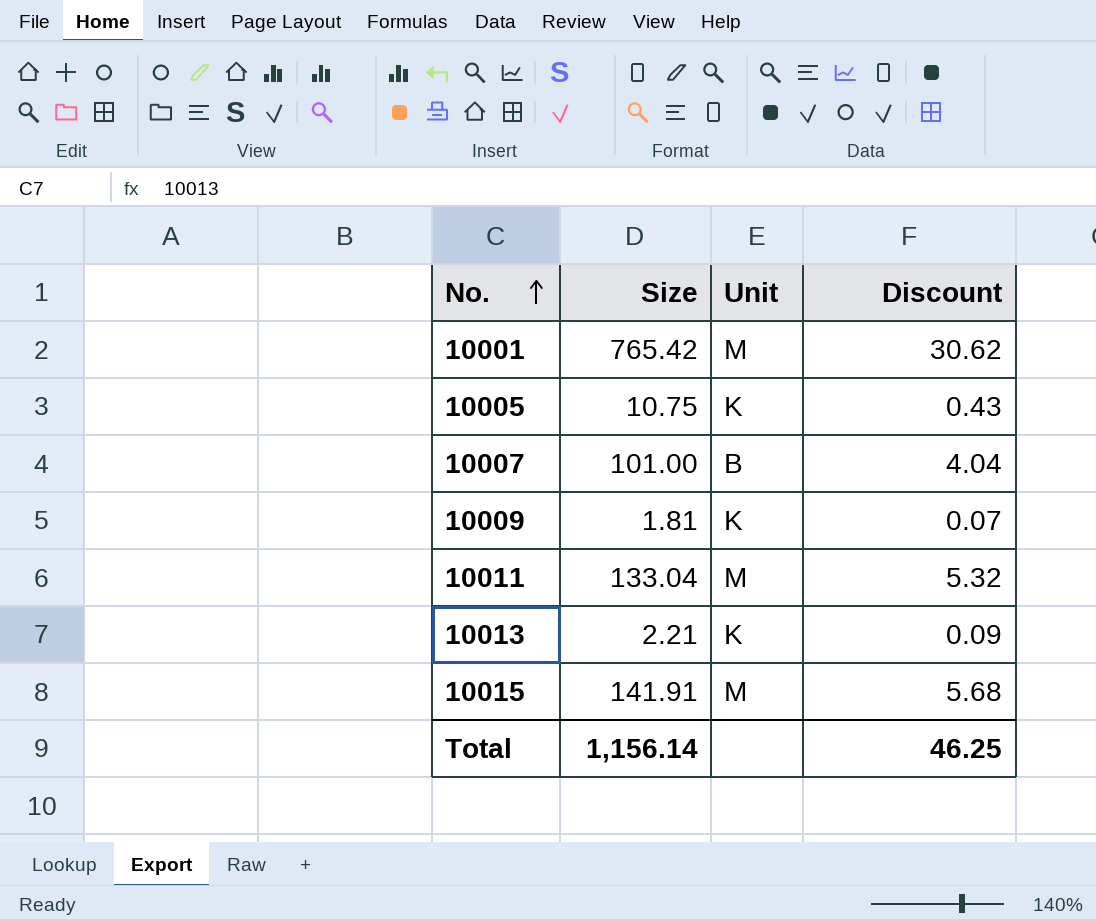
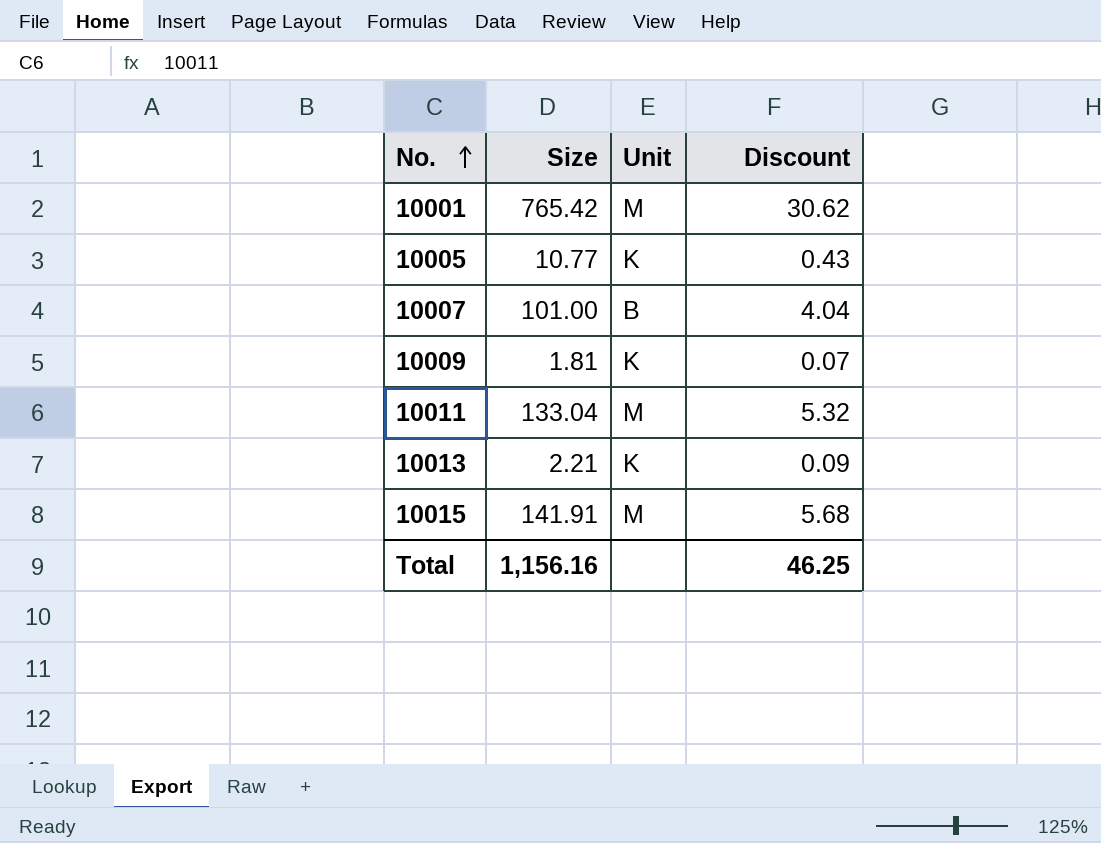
10005 | Size: 10.75 -> 10.77
Total | Size: 1,156.14 -> 1,156.16

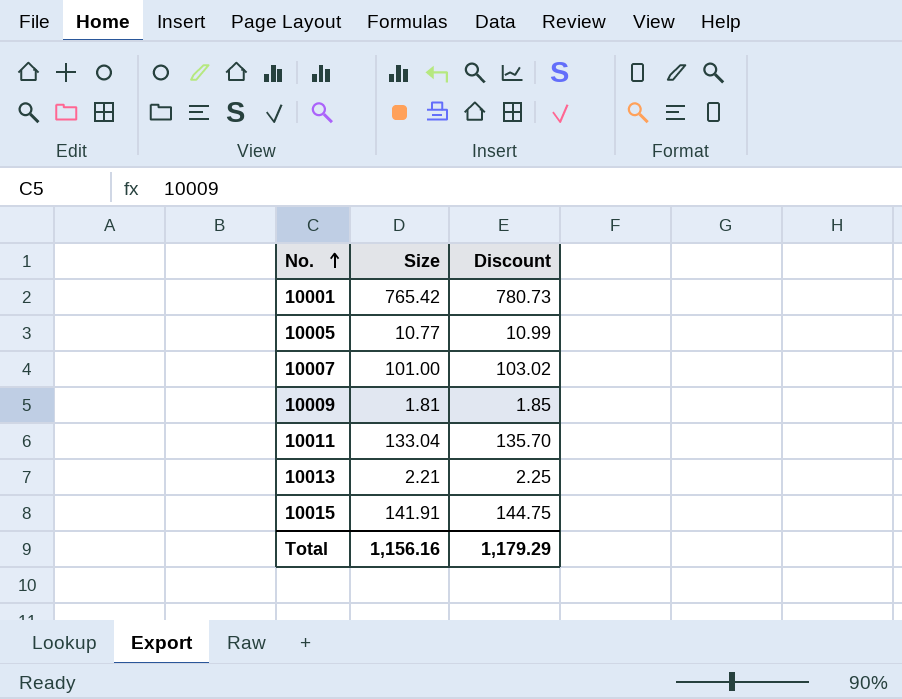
column Unit | position: 3 -> none
column Discount | formula: [Size] * 0.04 -> [Size] * 1.02
Total | Discount: 46.25 -> 1,179.29

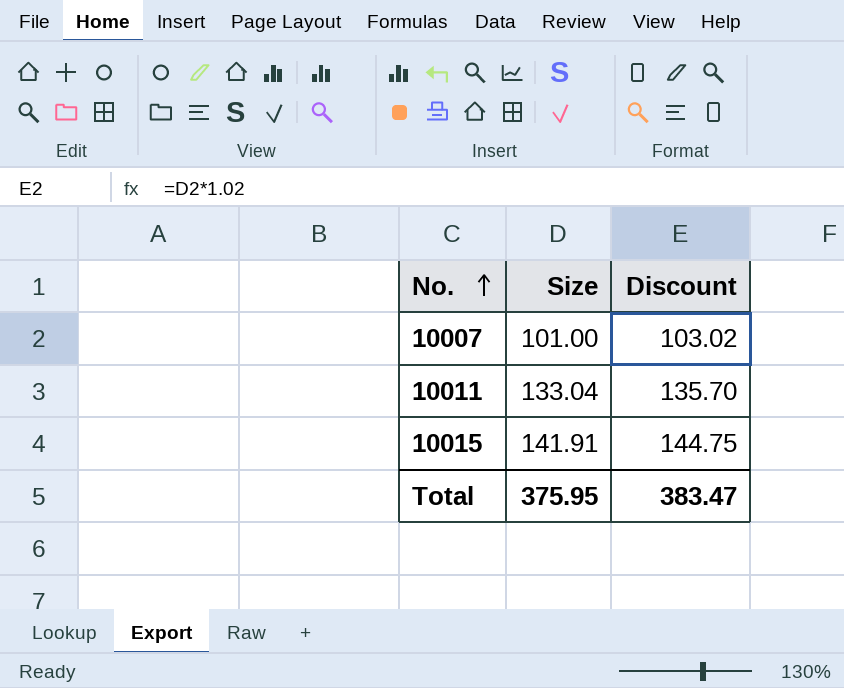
row 10001: 765.42 | 780.73 -> none
row 10005: 10.77 | 10.99 -> none
row 10009: 1.81 | 1.85 -> none
row 10013: 2.21 | 2.25 -> none
Total | Size: 1,156.16 -> 375.95
Total | Discount: 1,179.29 -> 383.47

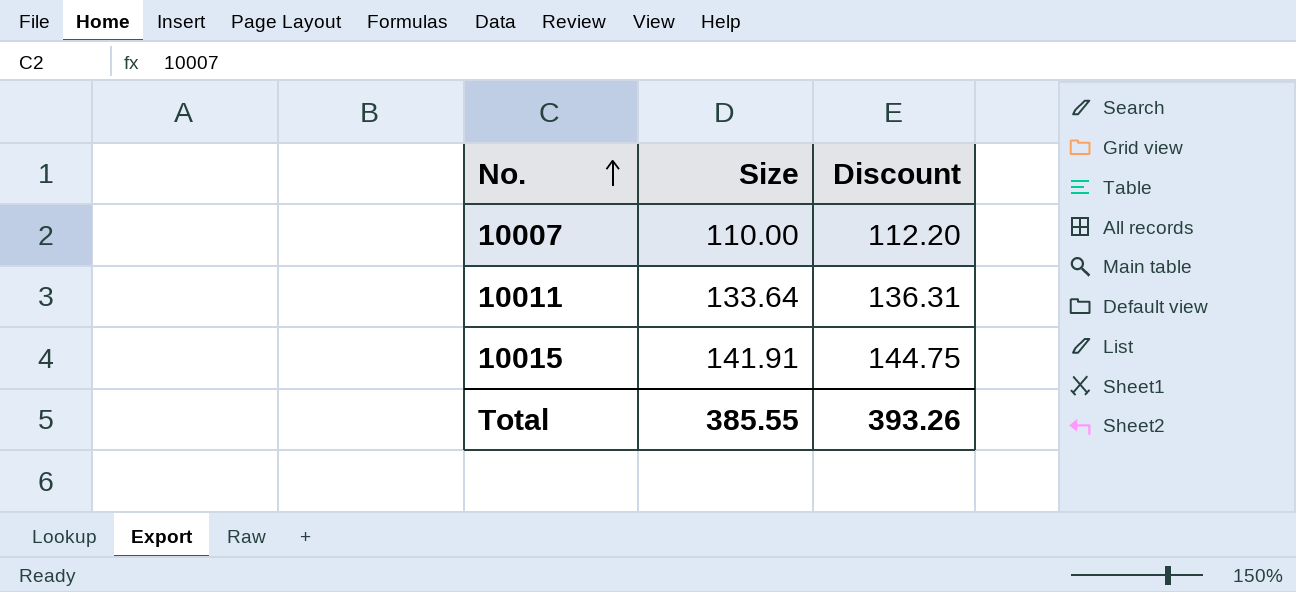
10007 | Size: 101.00 -> 110.00
10007 | Discount: 103.02 -> 112.20
10011 | Size: 133.04 -> 133.64
10011 | Discount: 135.70 -> 136.31
Total | Size: 375.95 -> 385.55
Total | Discount: 383.47 -> 393.26

